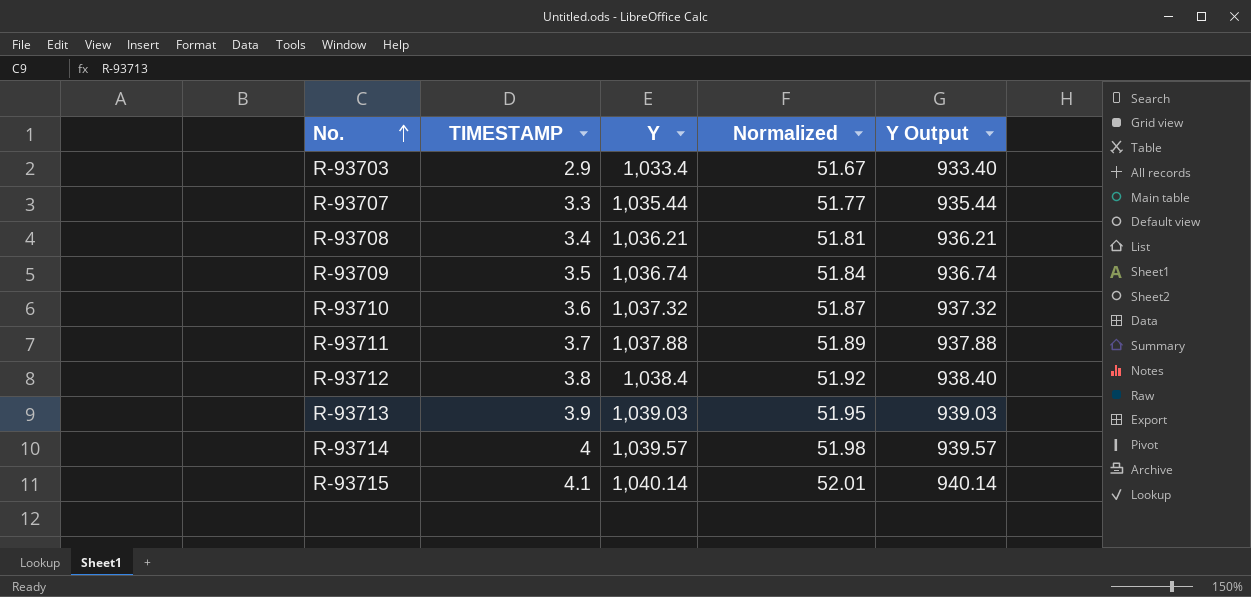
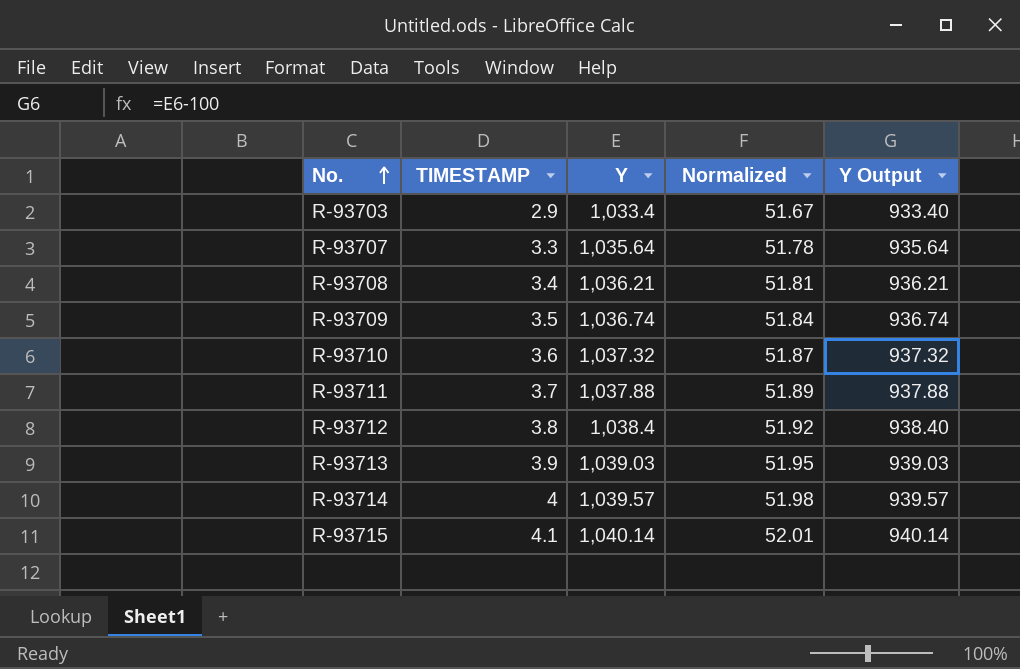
R-93707 | Y: 1,035.44 -> 1,035.64
R-93707 | Normalized: 51.77 -> 51.78
R-93707 | Y Output: 935.44 -> 935.64

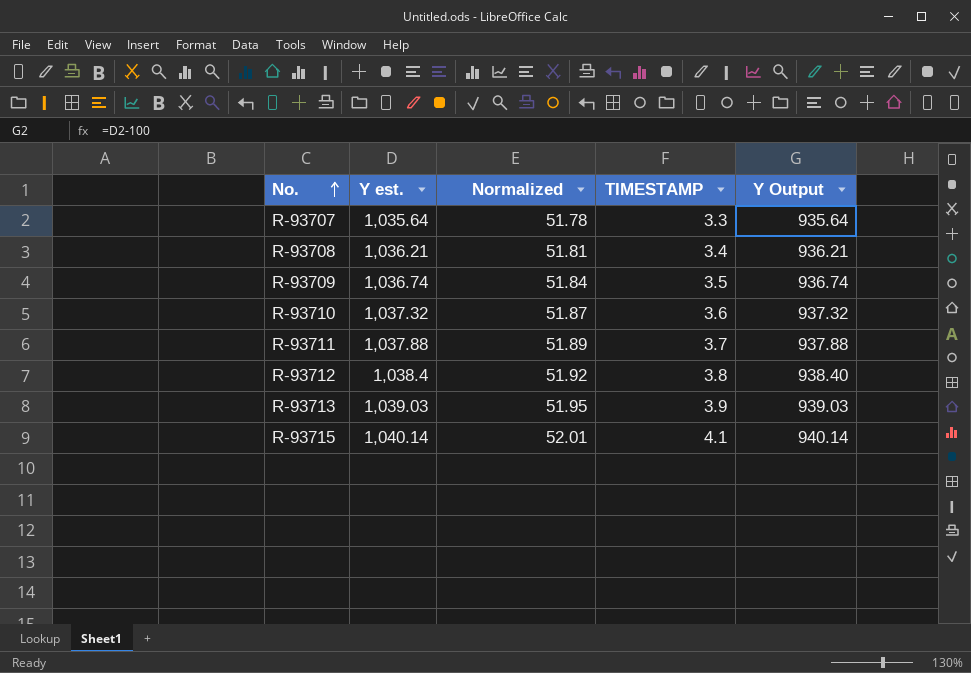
column name: Y -> Y est.
column TIMESTAMP | position: 2 -> 4
row R-93703: 2.9 | 1,033.4 | 51.67 | 933.40 -> none
row R-93714: 4 | 1,039.57 | 51.98 | 939.57 -> none

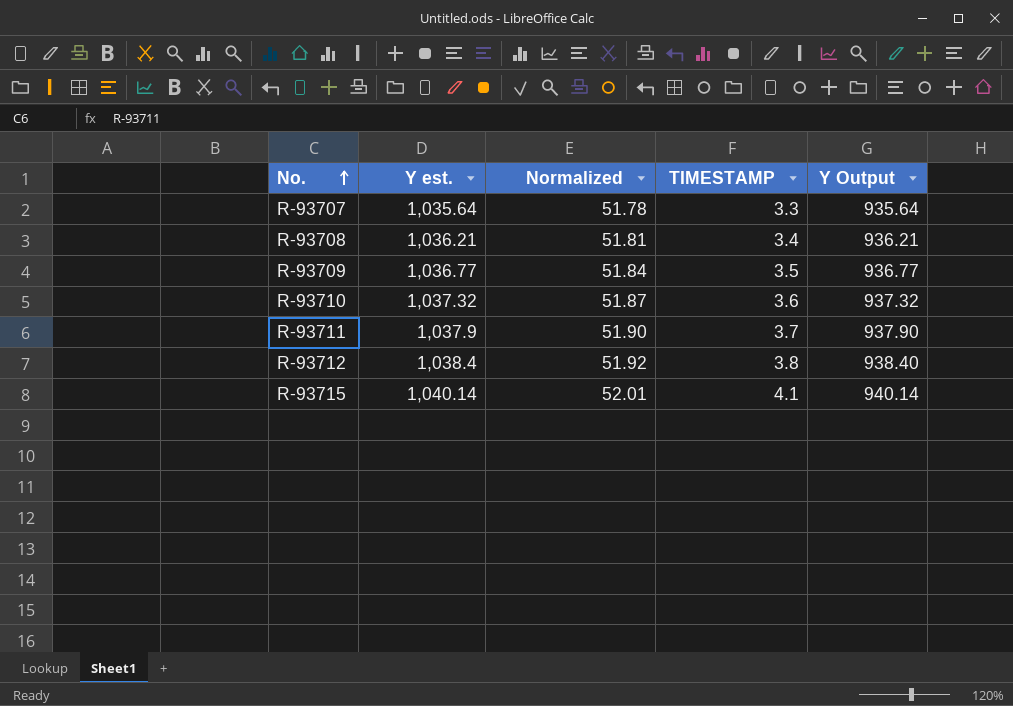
row R-93713: 1,039.03 | 51.95 | 3.9 | 939.03 -> none
R-93709 | Y est.: 1,036.74 -> 1,036.77
R-93709 | Y Output: 936.74 -> 936.77
R-93711 | Y est.: 1,037.88 -> 1,037.9
R-93711 | Normalized: 51.89 -> 51.90
R-93711 | Y Output: 937.88 -> 937.90

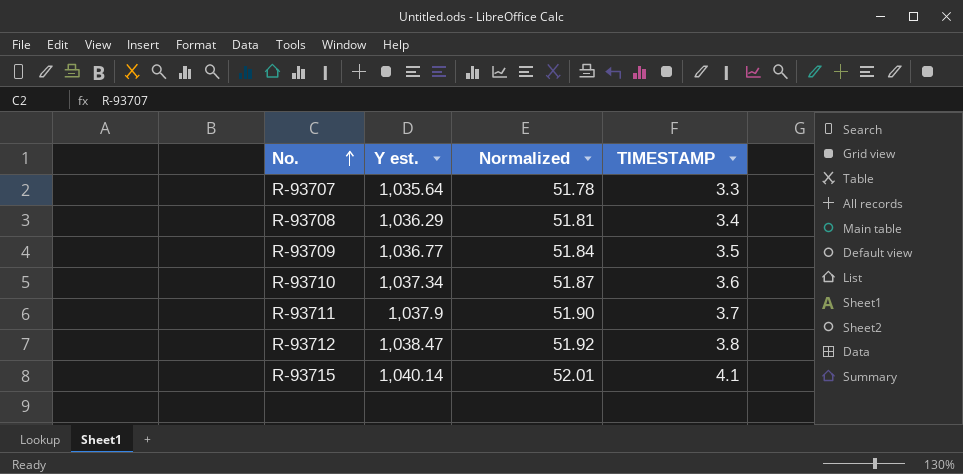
column Y Output | formula: [Y est.] - 100 -> none
R-93708 | Y est.: 1,036.21 -> 1,036.29
R-93710 | Y est.: 1,037.32 -> 1,037.34
R-93712 | Y est.: 1,038.4 -> 1,038.47

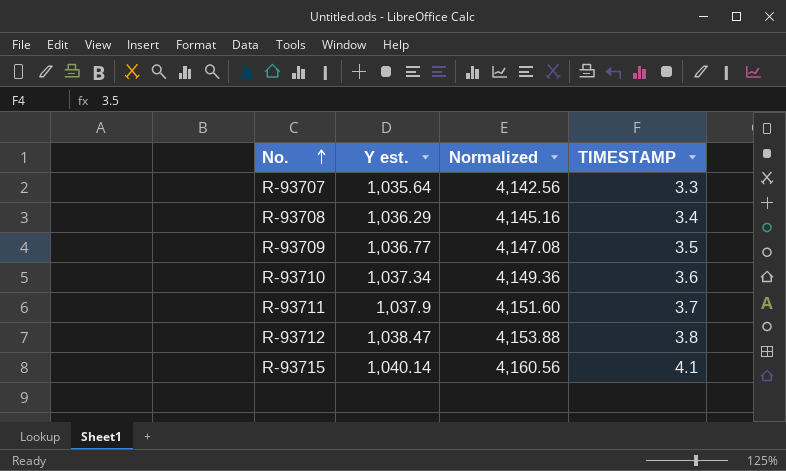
column Normalized | formula: [Y est.] * 0.05 -> [Y est.] * 4

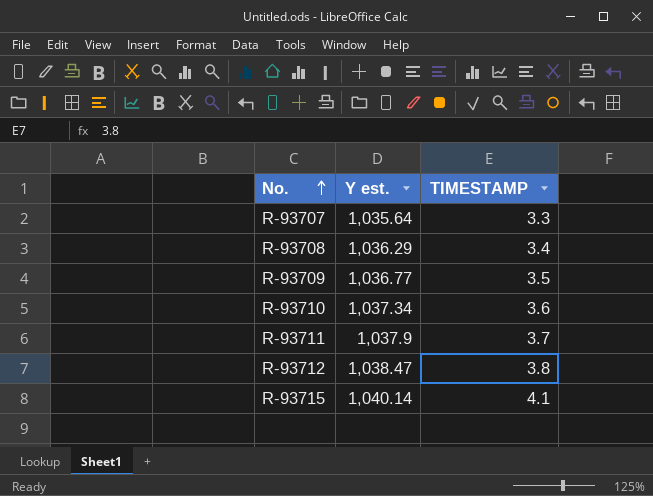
column Normalized | formula: [Y est.] * 4 -> none

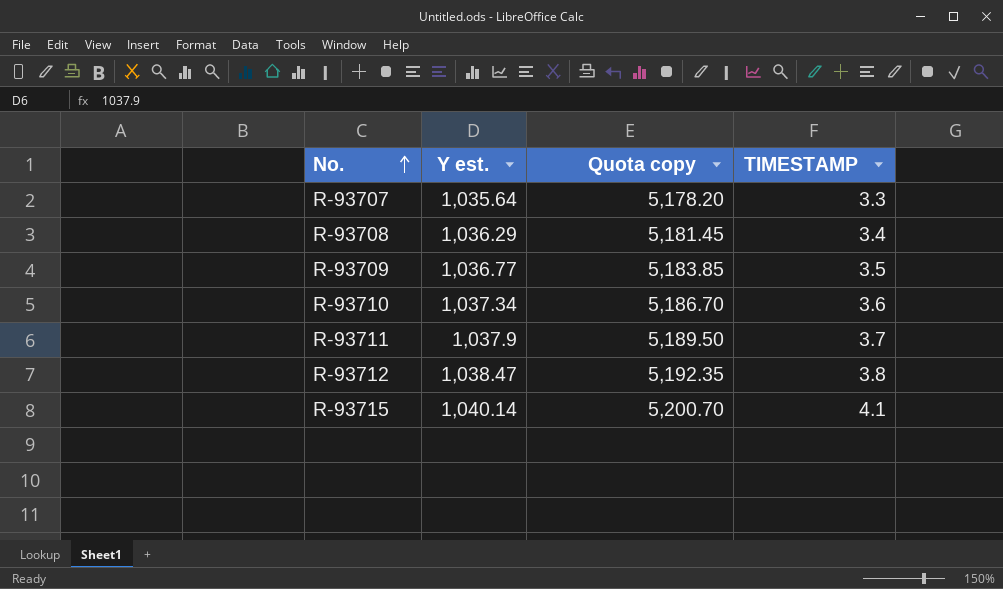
column Quota copy | formula: none -> [Y est.] * 5

